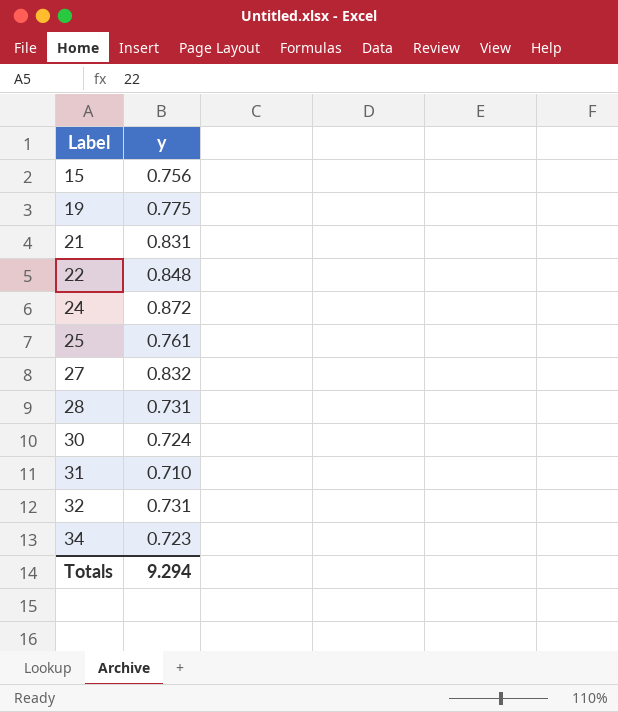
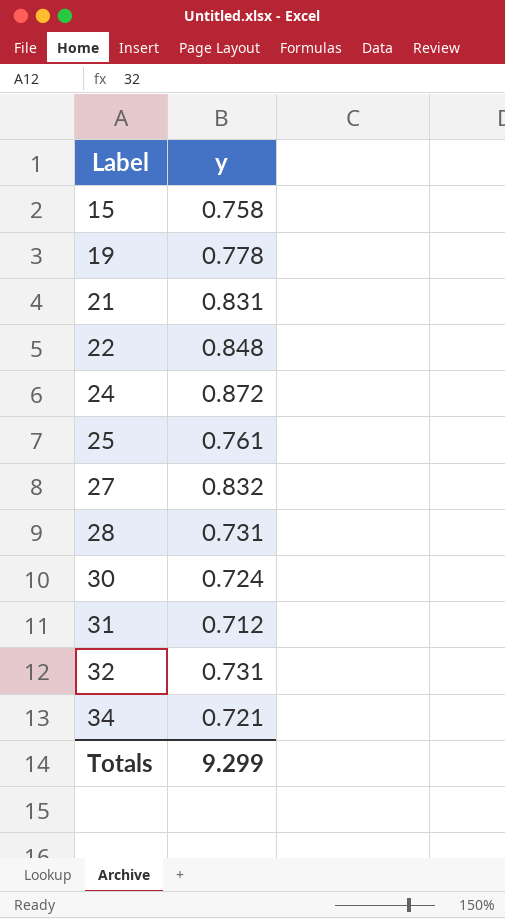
15 | y: 0.756 -> 0.758
19 | y: 0.775 -> 0.778
31 | y: 0.710 -> 0.712
34 | y: 0.723 -> 0.721
Totals | y: 9.294 -> 9.299

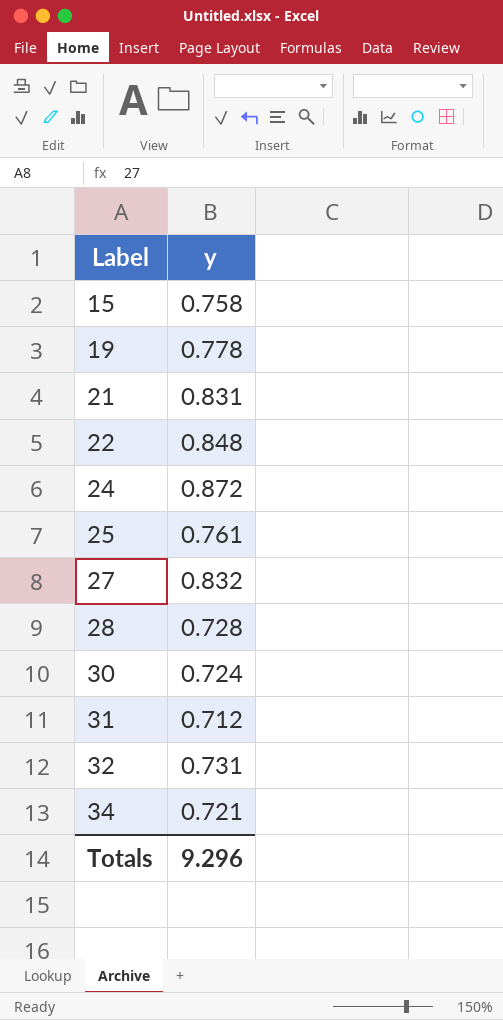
28 | y: 0.731 -> 0.728
Totals | y: 9.299 -> 9.296

